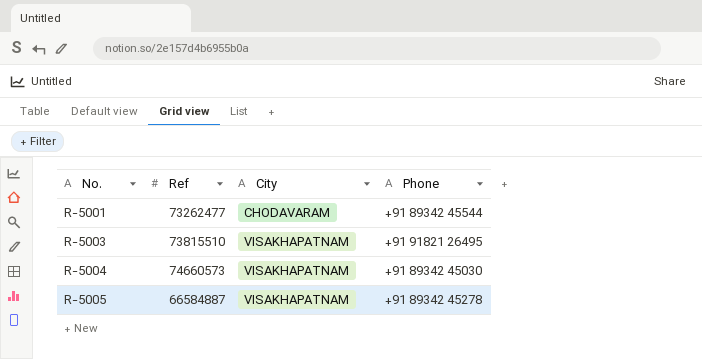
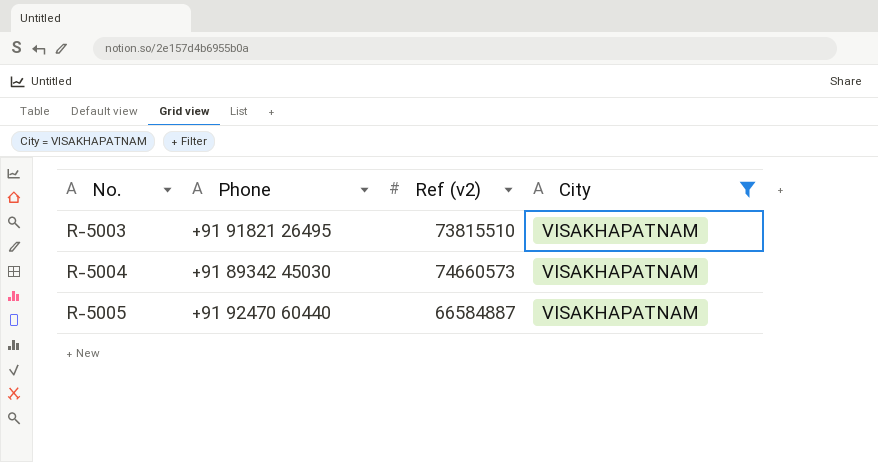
filter: none -> City = VISAKHAPATNAM
column Phone | position: 4 -> 2
column name: Ref -> Ref (v2)
R-5005 | Phone: +91 89342 45278 -> +91 92470 60440

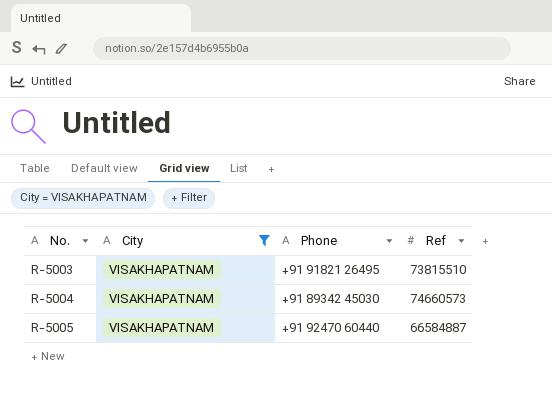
column City | position: 4 -> 2
column name: Ref (v2) -> Ref

